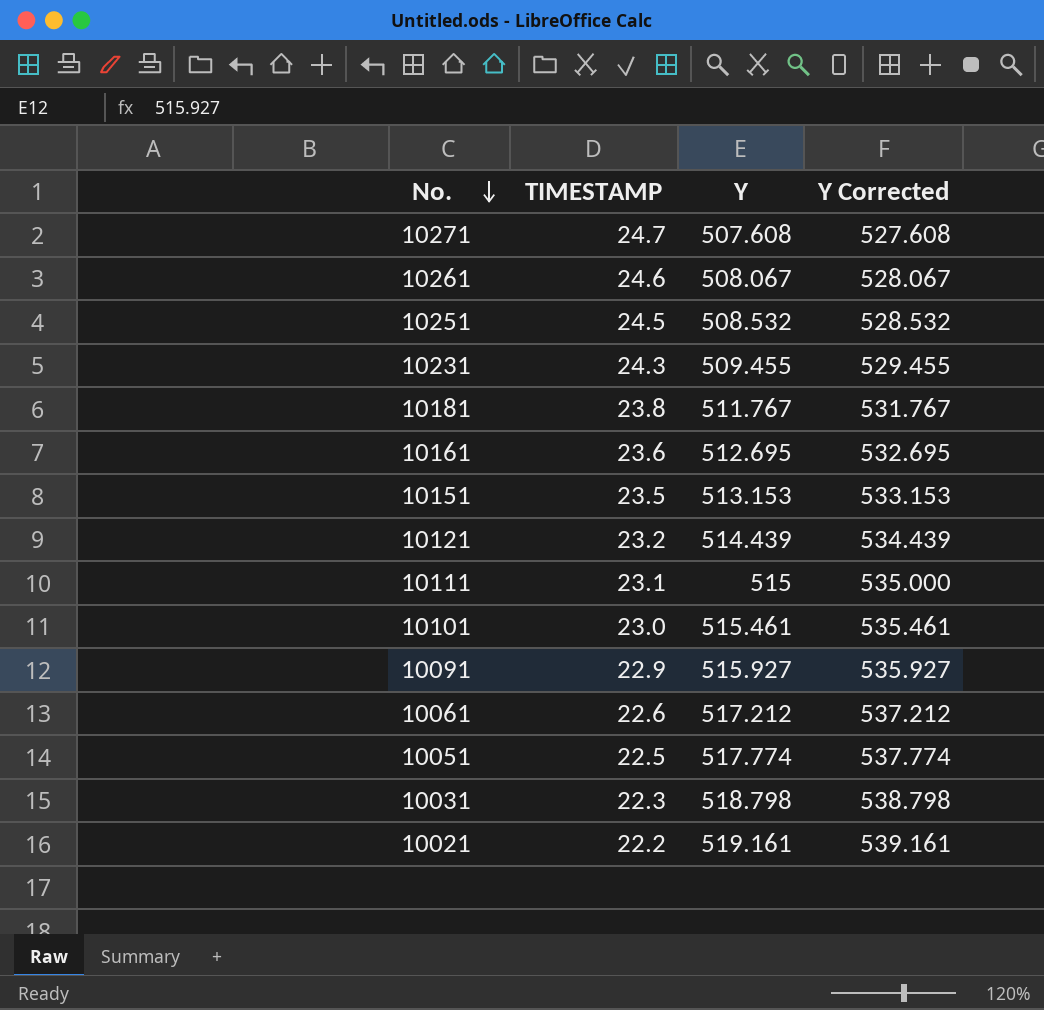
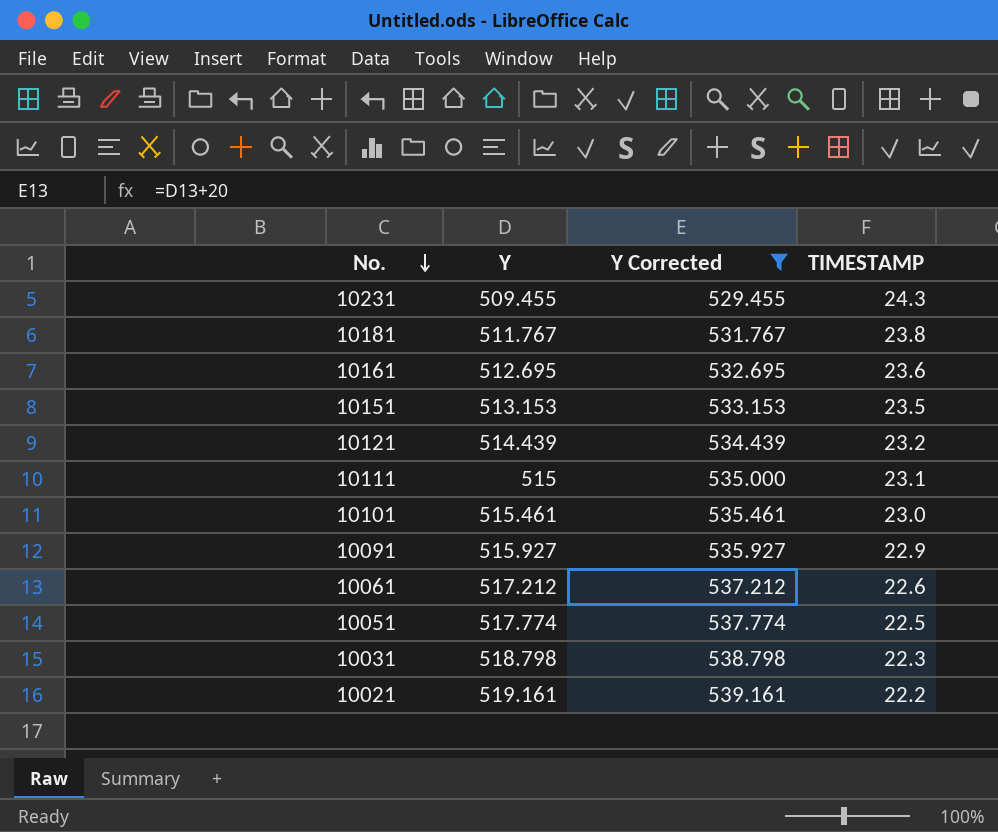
filter: none -> Y Corrected >= 529.455
column TIMESTAMP | position: 2 -> 4

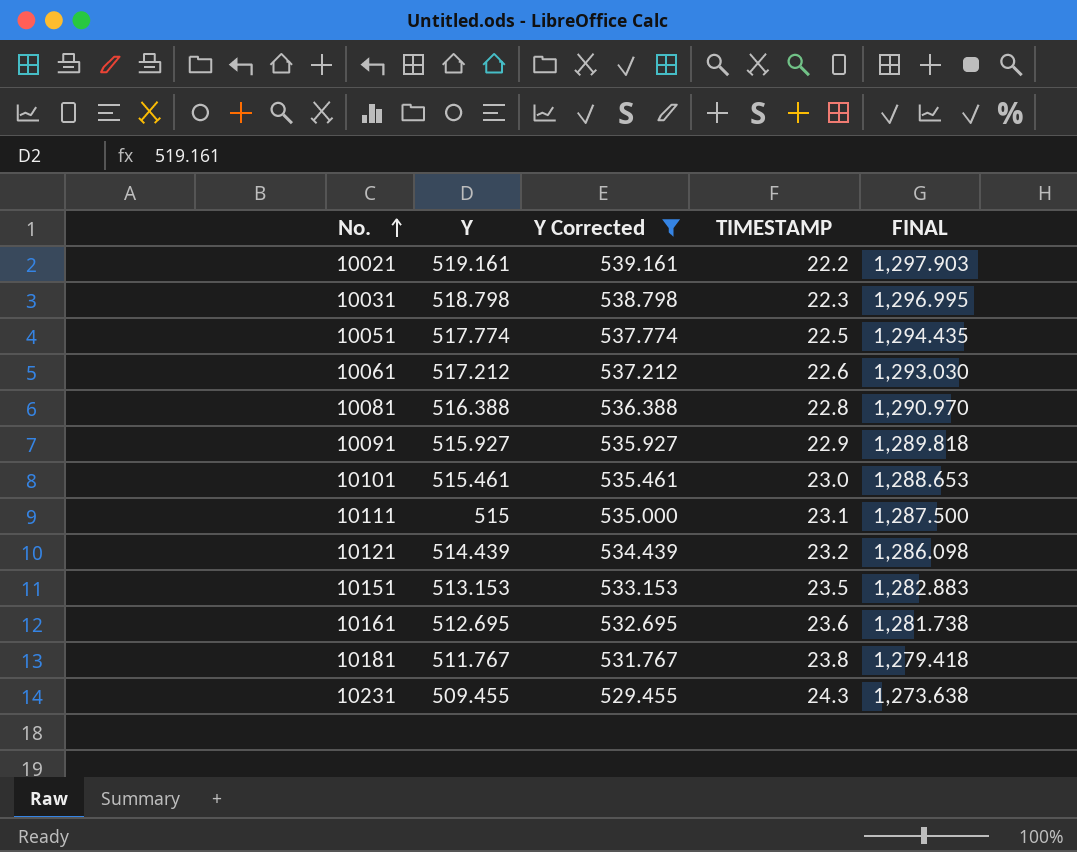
row order: No. descending -> No. ascending
column FINAL | formula: none -> [Y] * 2.5
row 10081: none -> 516.388 | 536.388 | 22.8 | 1,290.970

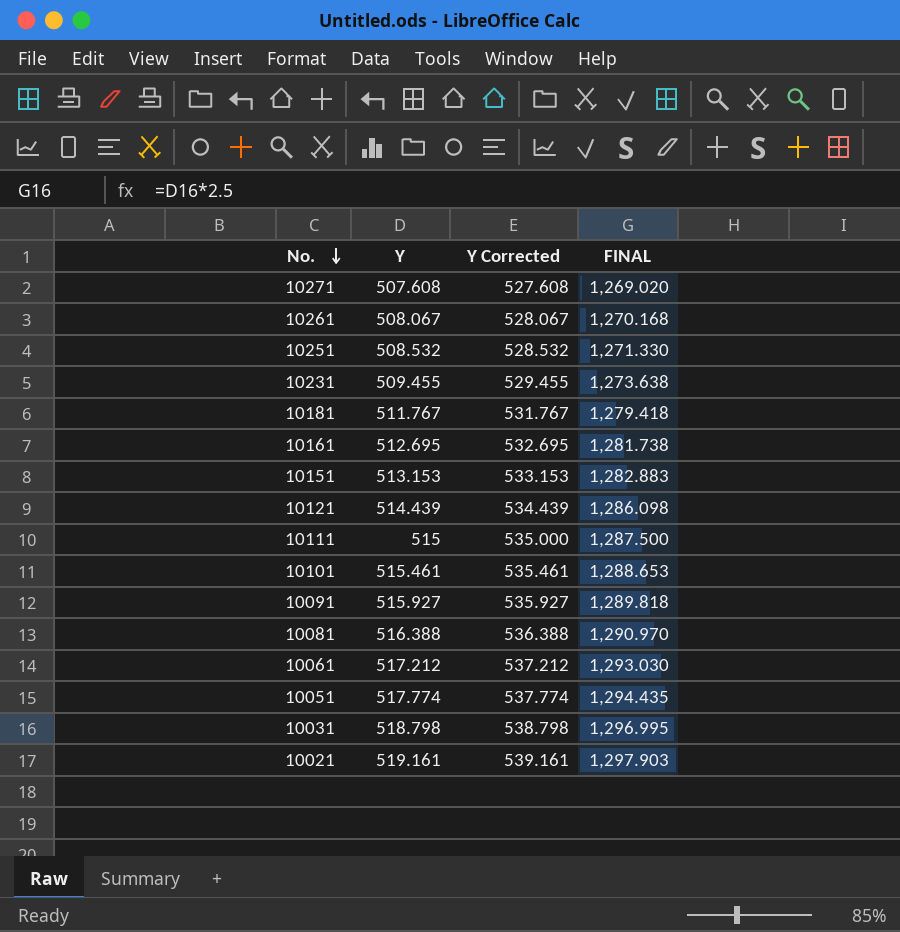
filter: Y Corrected >= 529.455 -> none
row order: No. ascending -> No. descending
column TIMESTAMP | position: 4 -> none

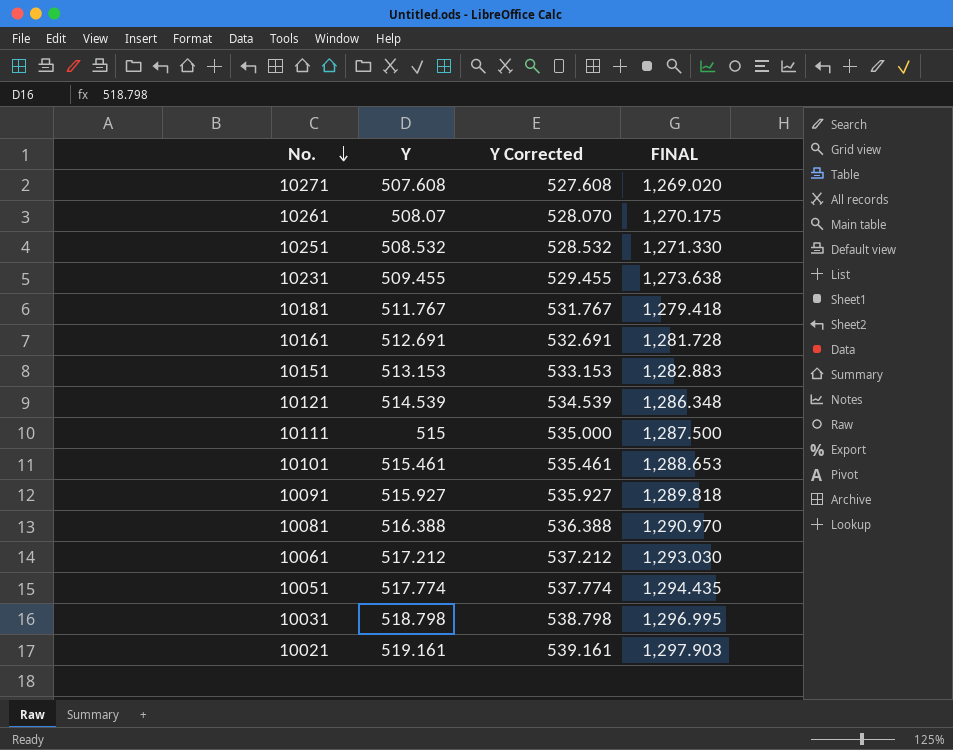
10261 | Y: 508.067 -> 508.07
10261 | Y Corrected: 528.067 -> 528.070
10261 | FINAL: 1,270.168 -> 1,270.175
10161 | Y: 512.695 -> 512.691
10161 | Y Corrected: 532.695 -> 532.691
10161 | FINAL: 1,281.738 -> 1,281.728
10121 | Y: 514.439 -> 514.539
10121 | Y Corrected: 534.439 -> 534.539
10121 | FINAL: 1,286.098 -> 1,286.348

